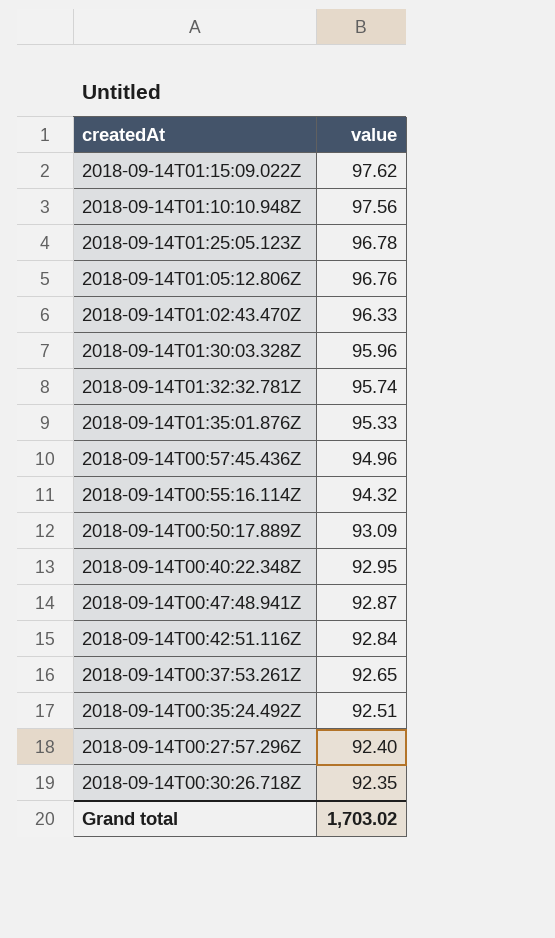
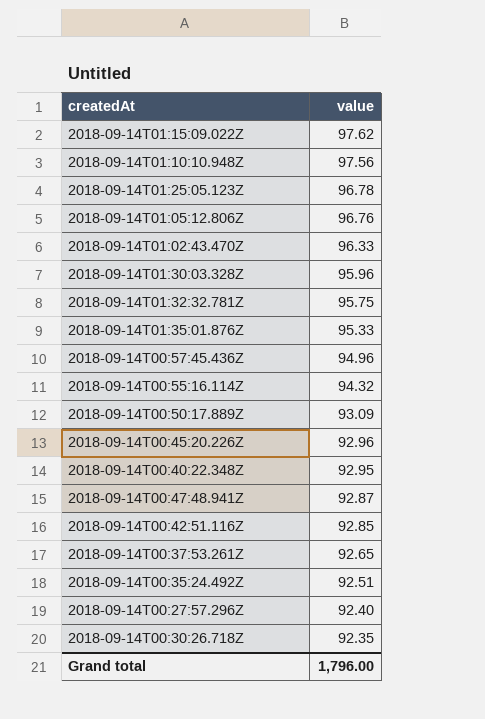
2018-09-14T01:32:32.781Z | value: 95.74 -> 95.75
row 2018-09-14T00:45:20.226Z: none -> 92.96
2018-09-14T00:42:51.116Z | value: 92.84 -> 92.85
Grand total | value: 1,703.02 -> 1,796.00

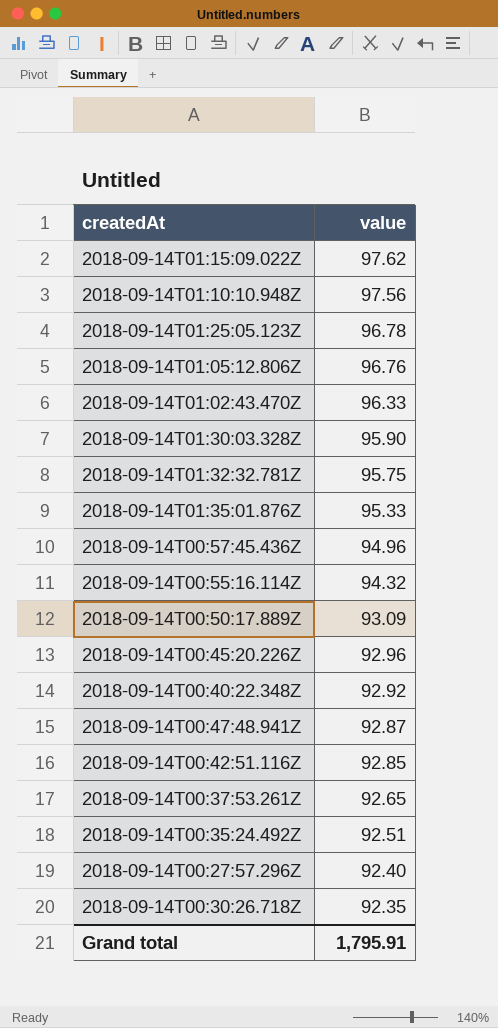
2018-09-14T01:30:03.328Z | value: 95.96 -> 95.90
2018-09-14T00:40:22.348Z | value: 92.95 -> 92.92
Grand total | value: 1,796.00 -> 1,795.91

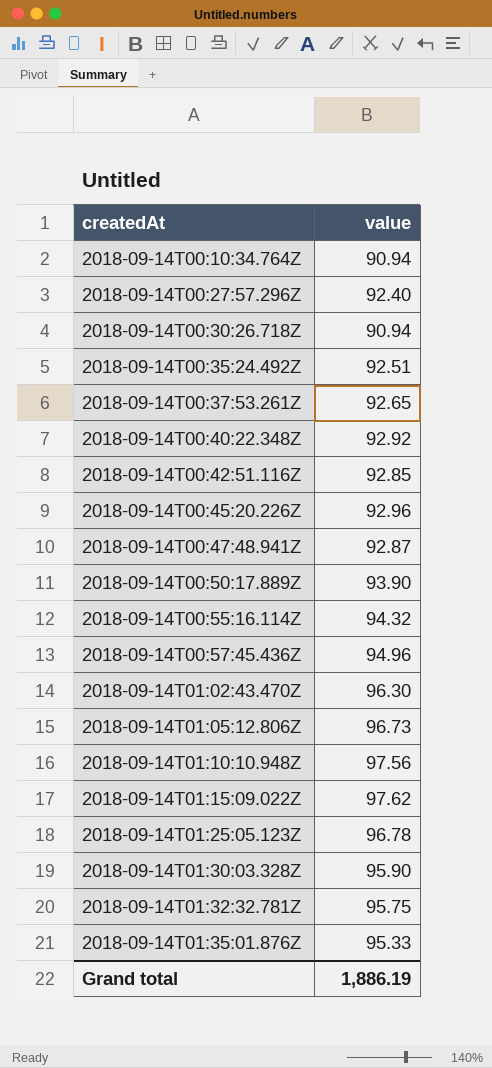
row order: value descending -> createdAt ascending
row 2018-09-14T00:10:34.764Z: none -> 90.94
2018-09-14T00:30:26.718Z | value: 92.35 -> 90.94
2018-09-14T00:50:17.889Z | value: 93.09 -> 93.90
2018-09-14T01:02:43.470Z | value: 96.33 -> 96.30
2018-09-14T01:05:12.806Z | value: 96.76 -> 96.73
Grand total | value: 1,795.91 -> 1,886.19

